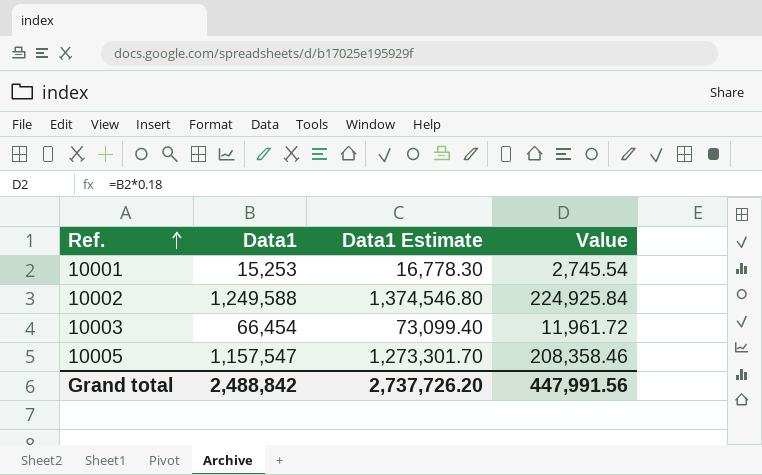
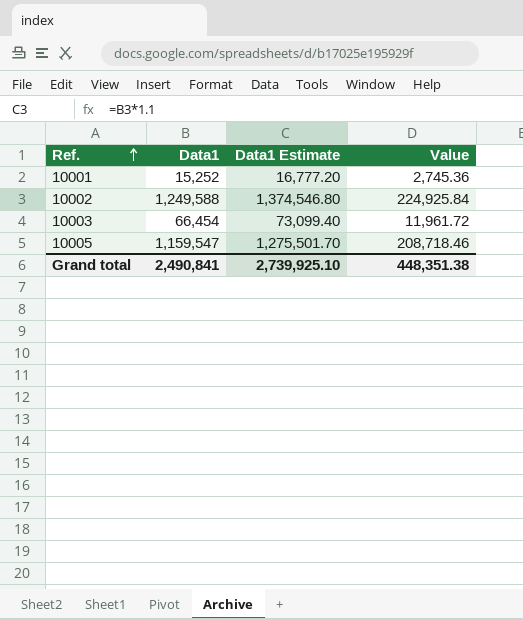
10001 | Data1: 15,253 -> 15,252
10001 | Data1 Estimate: 16,778.30 -> 16,777.20
10001 | Value: 2,745.54 -> 2,745.36
10005 | Data1: 1,157,547 -> 1,159,547
10005 | Data1 Estimate: 1,273,301.70 -> 1,275,501.70
10005 | Value: 208,358.46 -> 208,718.46
Grand total | Data1: 2,488,842 -> 2,490,841
Grand total | Data1 Estimate: 2,737,726.20 -> 2,739,925.10
Grand total | Value: 447,991.56 -> 448,351.38

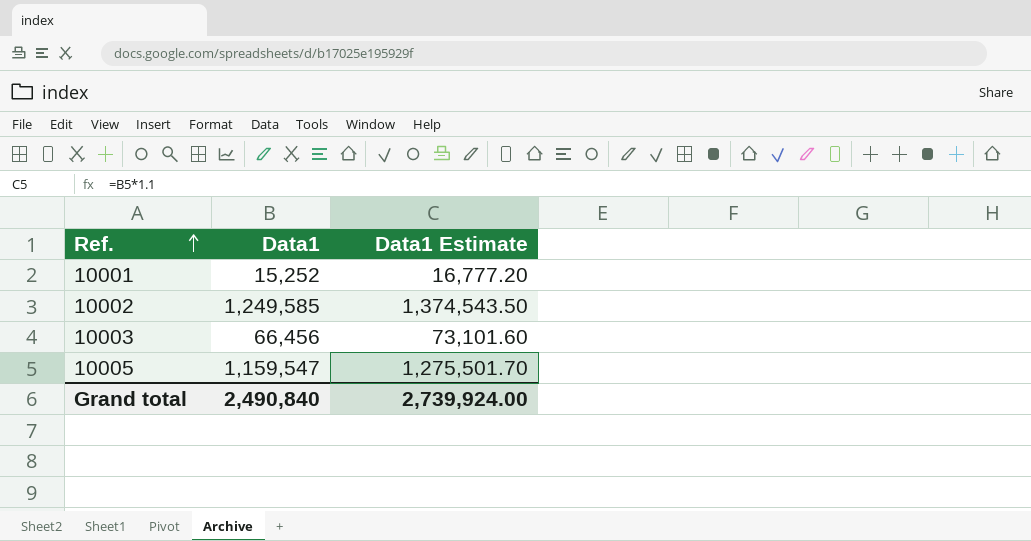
column Value | formula: [Data1] * 0.18 -> none
10002 | Data1: 1,249,588 -> 1,249,585
10002 | Data1 Estimate: 1,374,546.80 -> 1,374,543.50
10003 | Data1: 66,454 -> 66,456
10003 | Data1 Estimate: 73,099.40 -> 73,101.60
Grand total | Data1: 2,490,841 -> 2,490,840
Grand total | Data1 Estimate: 2,739,925.10 -> 2,739,924.00

